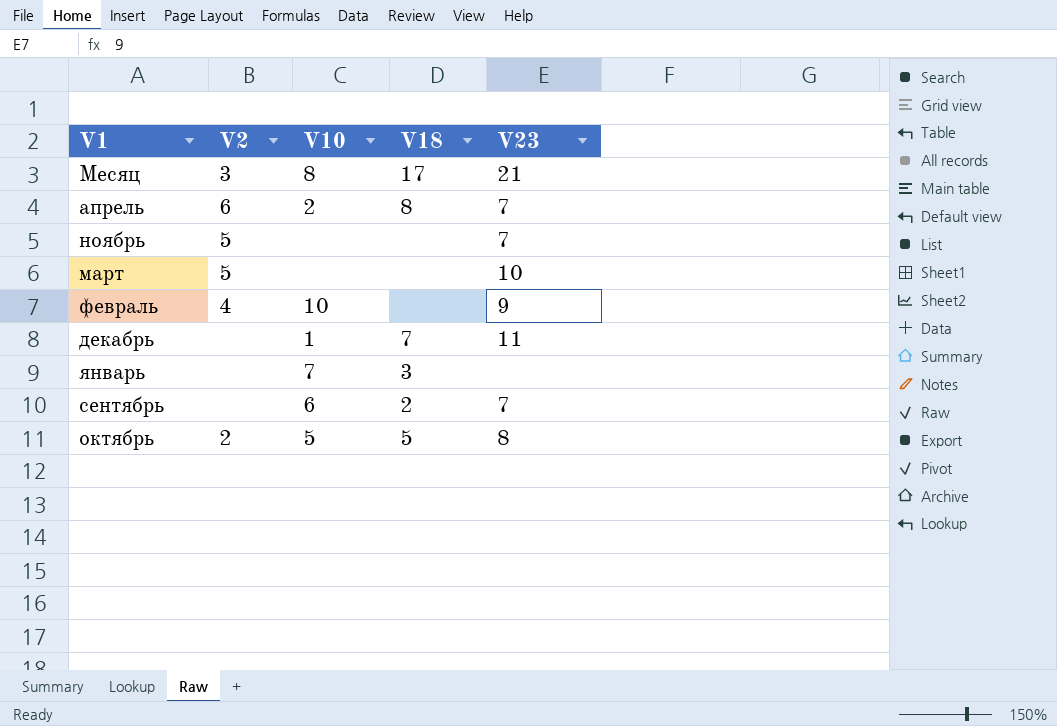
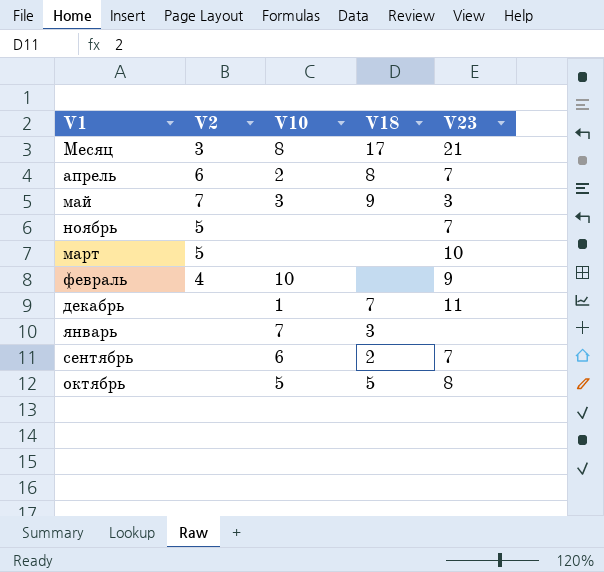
row май: none -> 7 | 3 | 9 | 3
октябрь | V2: 2 -> none

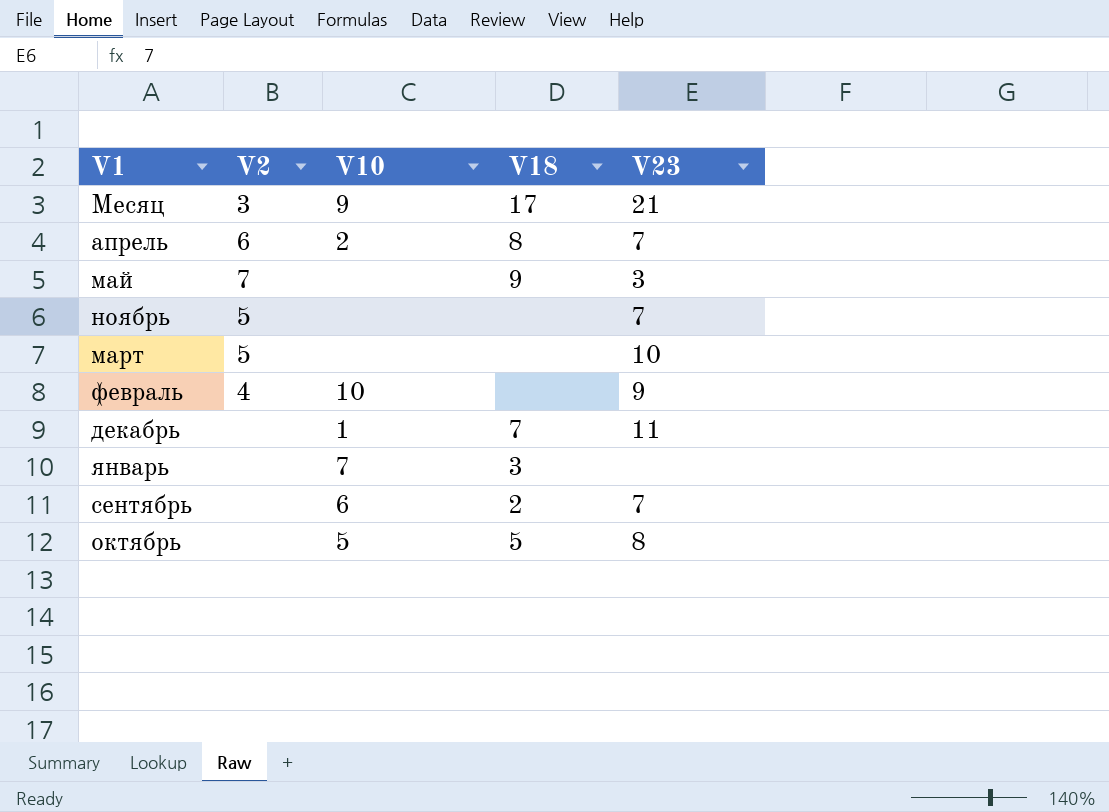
Месяц | V10: 8 -> 9
май | V10: 3 -> none

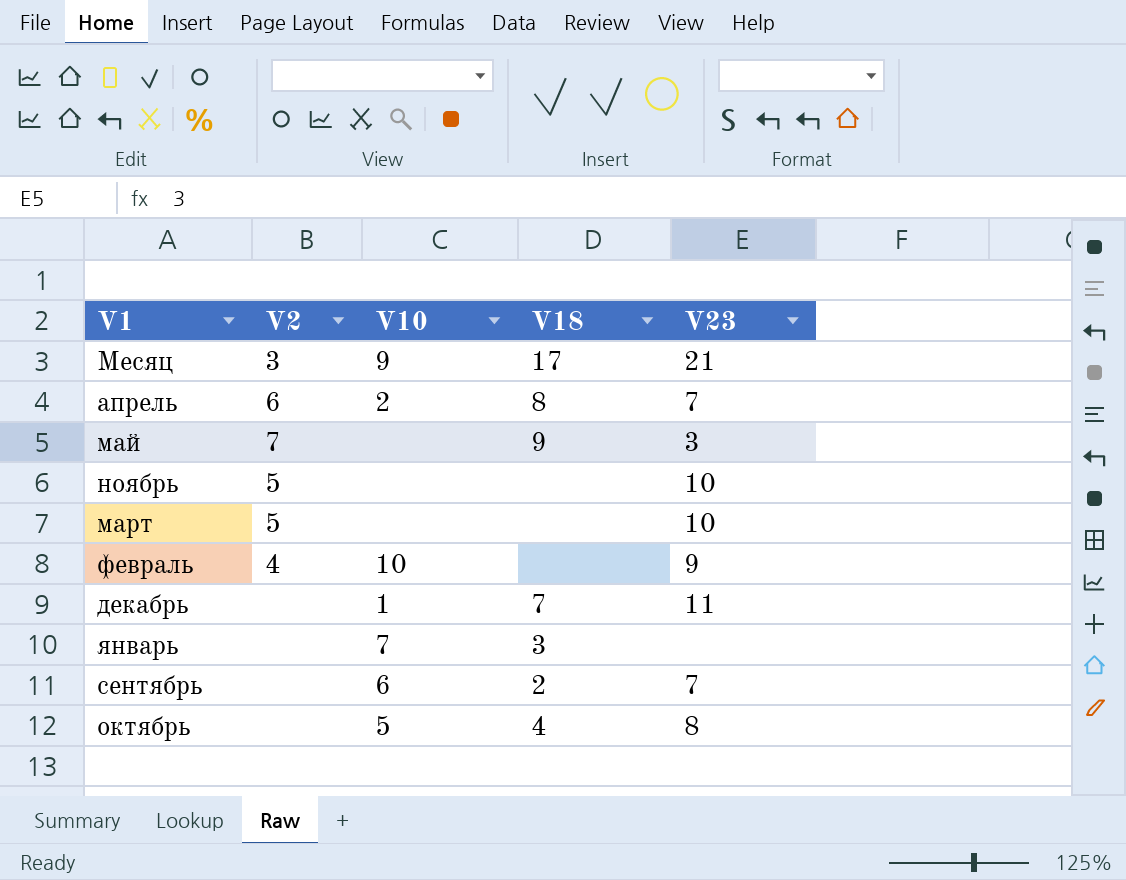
ноябрь | V23: 7 -> 10
октябрь | V18: 5 -> 4

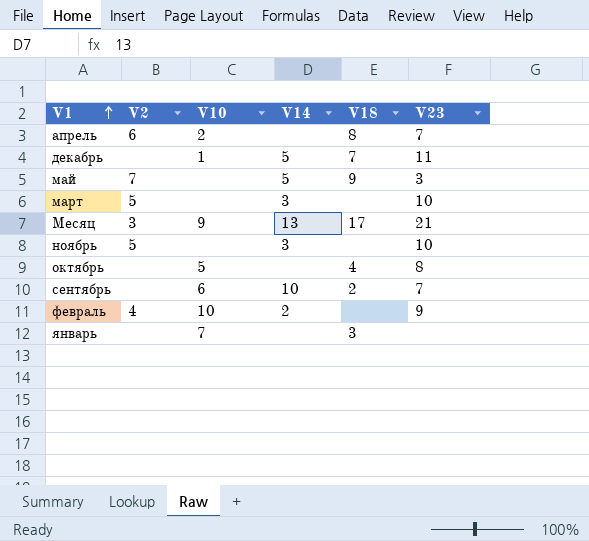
row order: none -> V1 ascending
column V14 | position: none -> 4

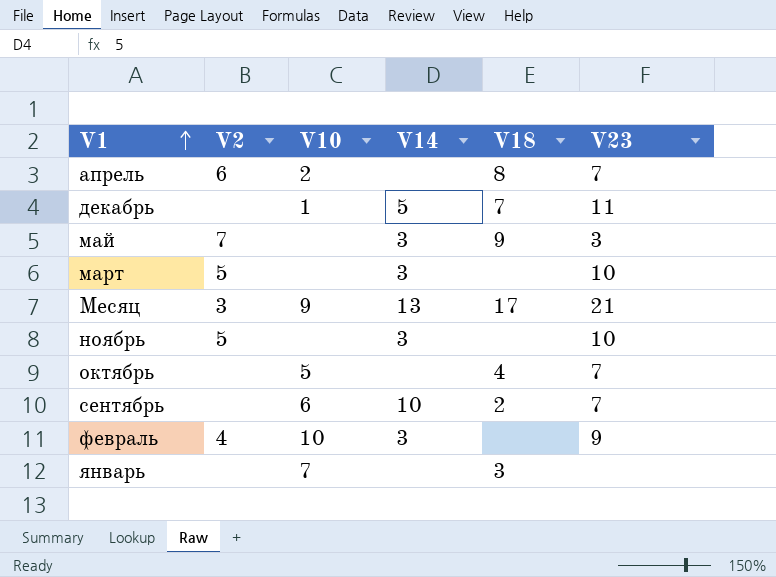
май | V14: 5 -> 3
октябрь | V23: 8 -> 7
февраль | V14: 2 -> 3

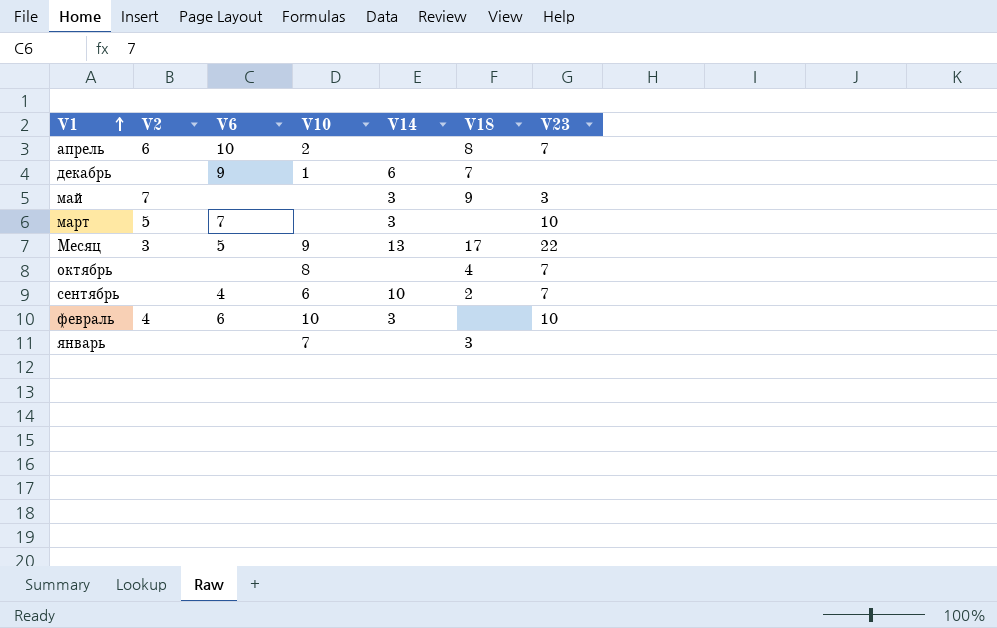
column V6 | position: none -> 3
row ноябрь: 5 | none | 3 | none | 10 -> none
декабрь | V14: 5 -> 6
декабрь | V23: 11 -> none
Месяц | V23: 21 -> 22
октябрь | V10: 5 -> 8
февраль | V23: 9 -> 10

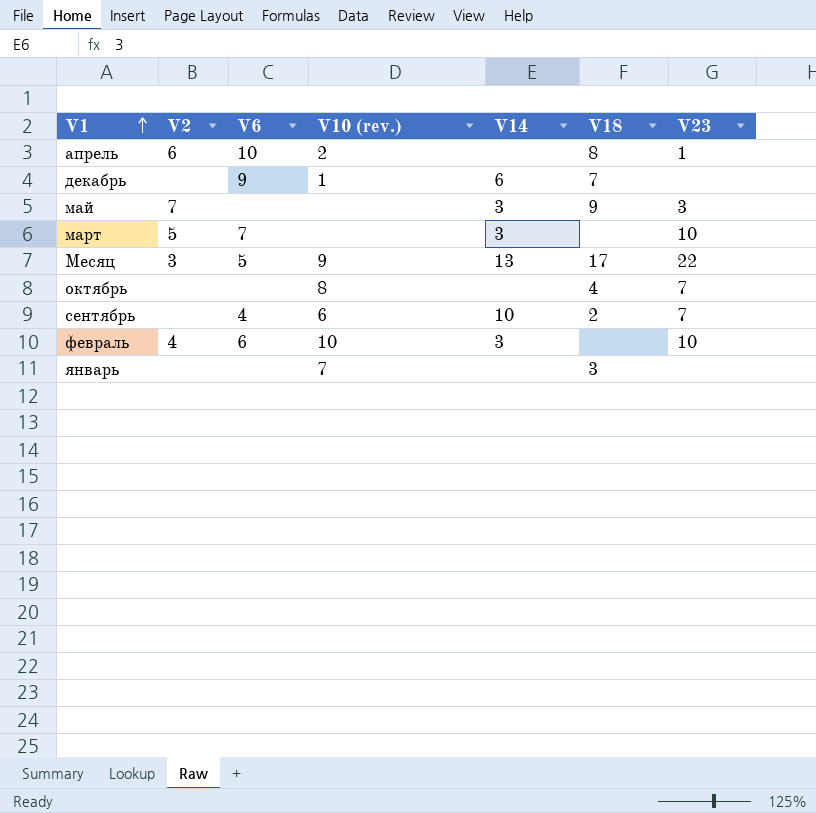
column name: V10 -> V10 (rev.)
апрель | V23: 7 -> 1

